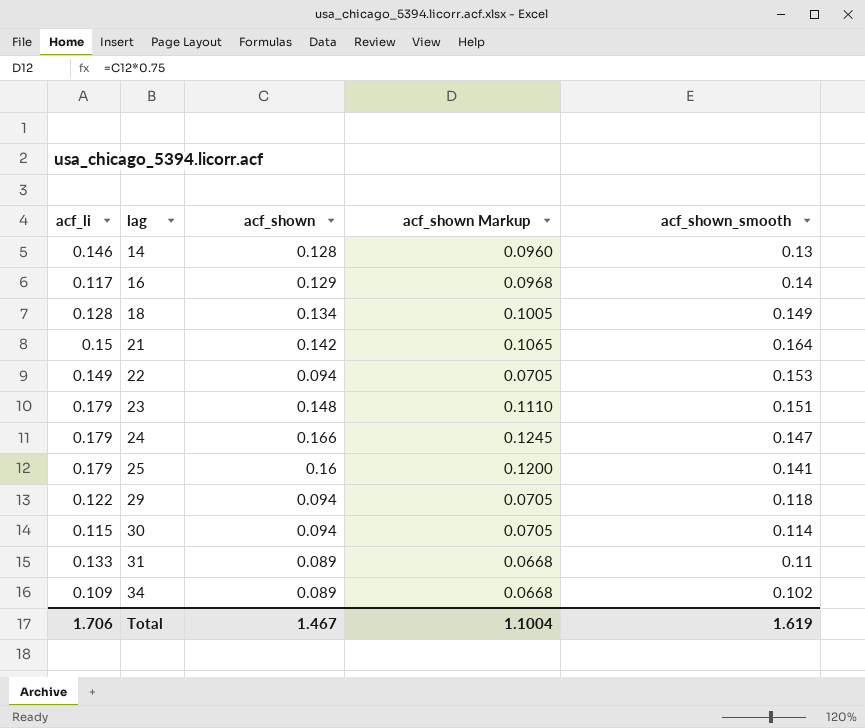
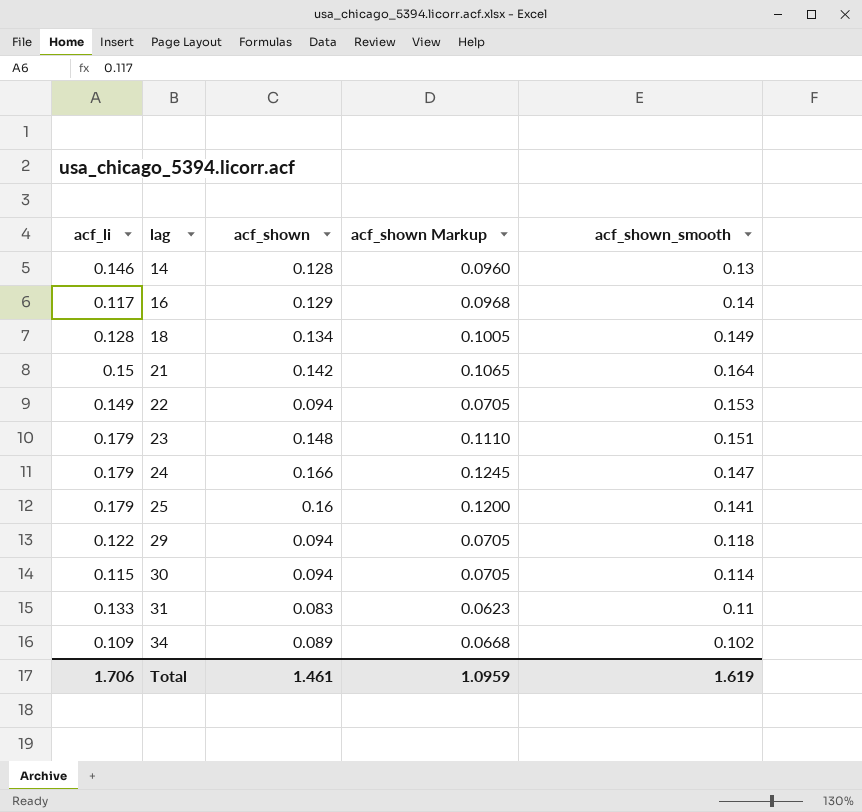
31 | acf_shown: 0.089 -> 0.083
31 | acf_shown Markup: 0.0668 -> 0.0623
Total | acf_shown: 1.467 -> 1.461
Total | acf_shown Markup: 1.1004 -> 1.0959

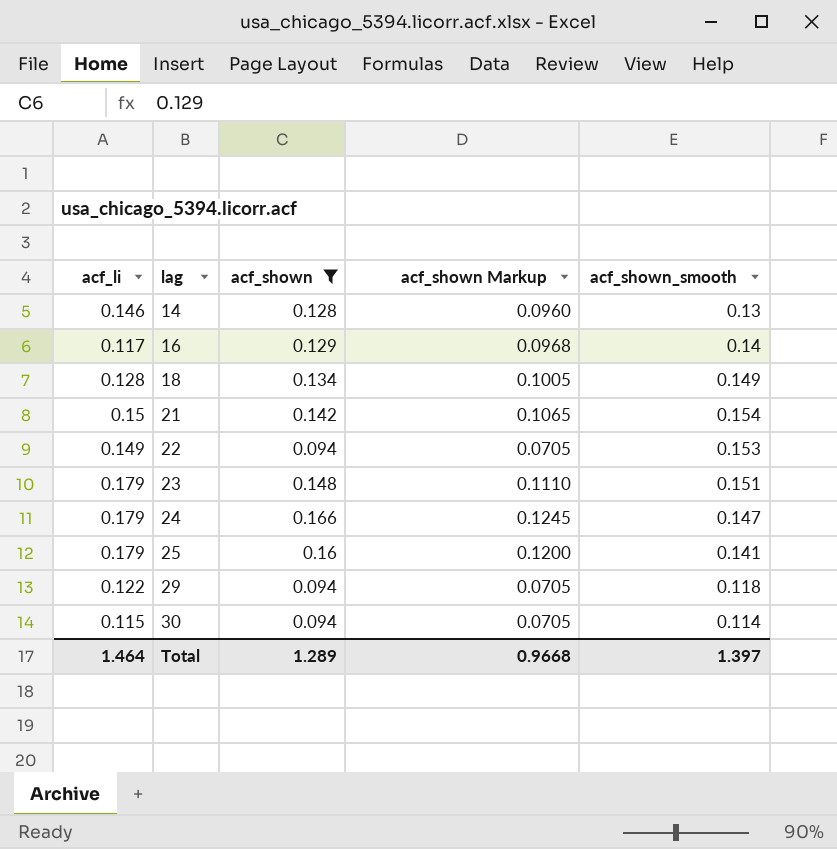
filter: none -> acf_shown >= 0.094
21 | acf_shown_smooth: 0.164 -> 0.154
Total | acf_li: 1.706 -> 1.464
Total | acf_shown: 1.461 -> 1.289
Total | acf_shown Markup: 1.0959 -> 0.9668
Total | acf_shown_smooth: 1.619 -> 1.397

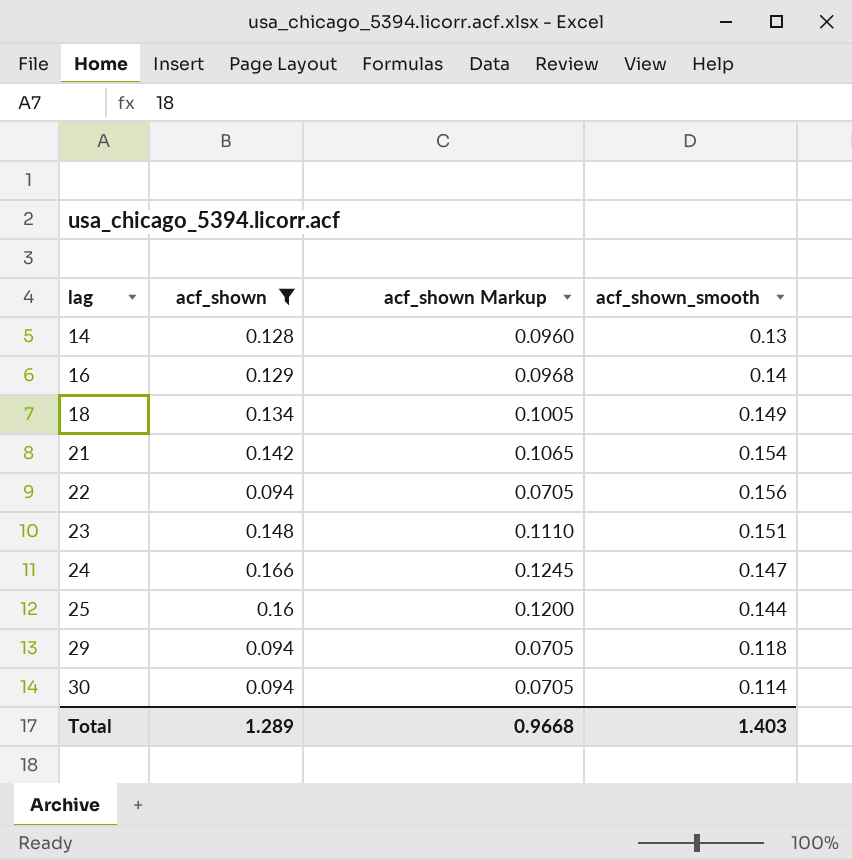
column acf_li | position: 1 -> none
22 | acf_shown_smooth: 0.153 -> 0.156
25 | acf_shown_smooth: 0.141 -> 0.144
Total | acf_shown_smooth: 1.397 -> 1.403

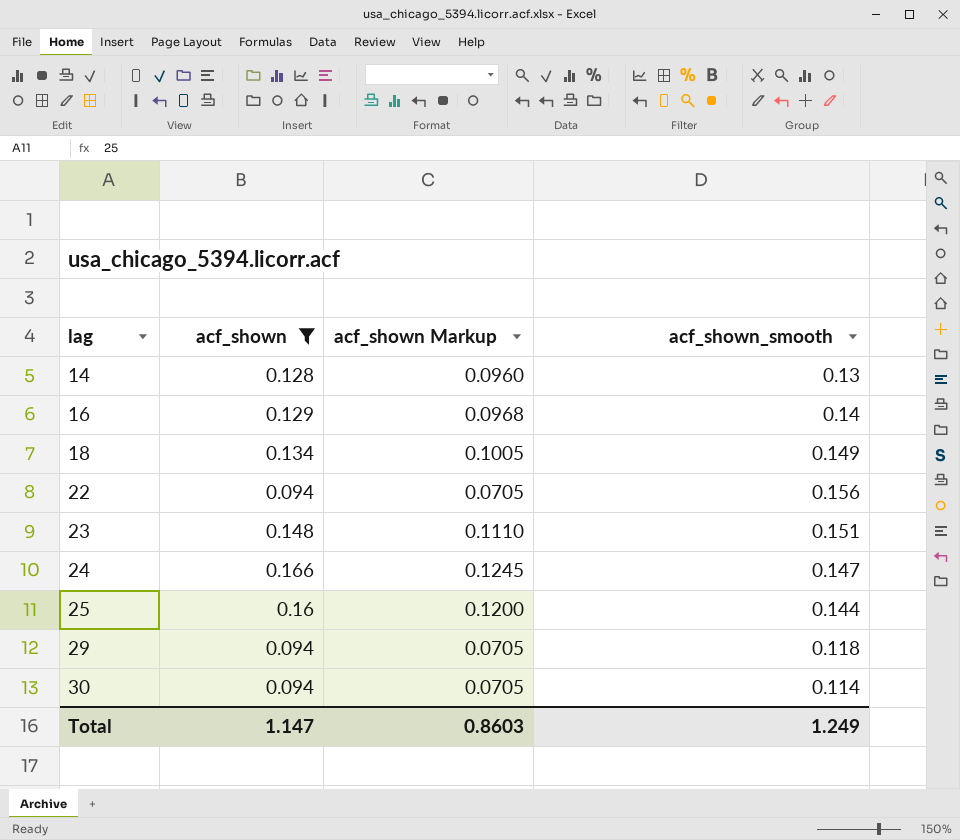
row 21: 0.142 | 0.1065 | 0.154 -> none
Total | acf_shown: 1.289 -> 1.147
Total | acf_shown Markup: 0.9668 -> 0.8603
Total | acf_shown_smooth: 1.403 -> 1.249

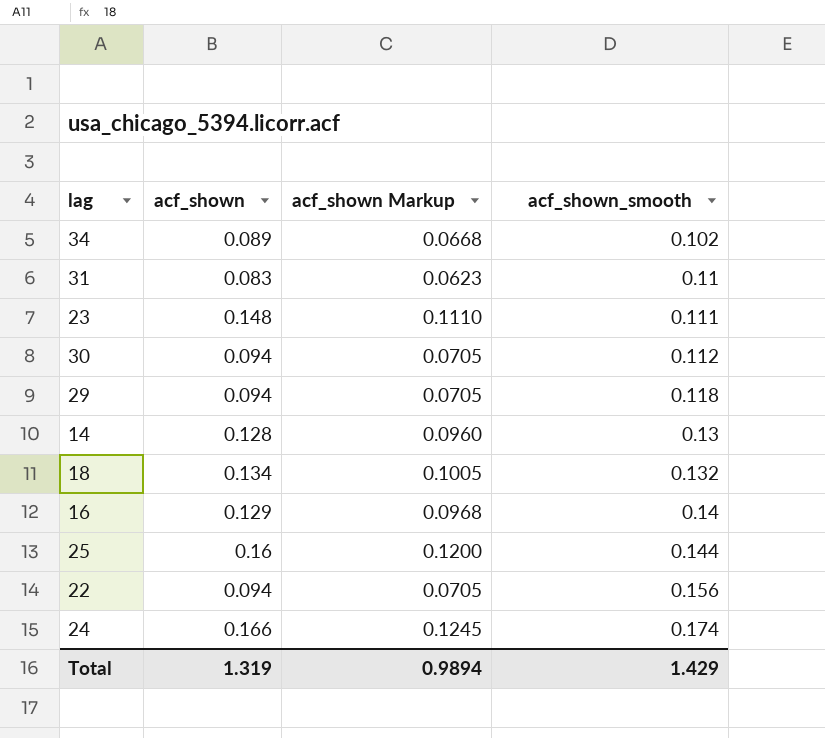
filter: acf_shown >= 0.094 -> none
row order: lag ascending -> acf_shown_smooth ascending
23 | acf_shown_smooth: 0.151 -> 0.111
30 | acf_shown_smooth: 0.114 -> 0.112
18 | acf_shown_smooth: 0.149 -> 0.132
24 | acf_shown_smooth: 0.147 -> 0.174
Total | acf_shown: 1.147 -> 1.319
Total | acf_shown Markup: 0.8603 -> 0.9894
Total | acf_shown_smooth: 1.249 -> 1.429

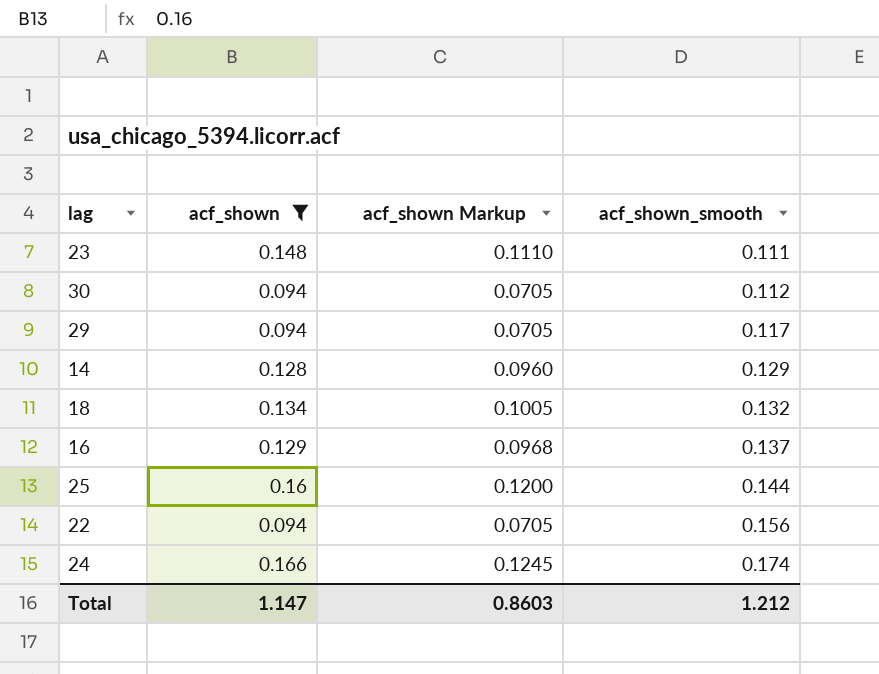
filter: none -> acf_shown >= 0.094
29 | acf_shown_smooth: 0.118 -> 0.117
14 | acf_shown_smooth: 0.13 -> 0.129
16 | acf_shown_smooth: 0.14 -> 0.137
Total | acf_shown: 1.319 -> 1.147
Total | acf_shown Markup: 0.9894 -> 0.8603
Total | acf_shown_smooth: 1.429 -> 1.212

